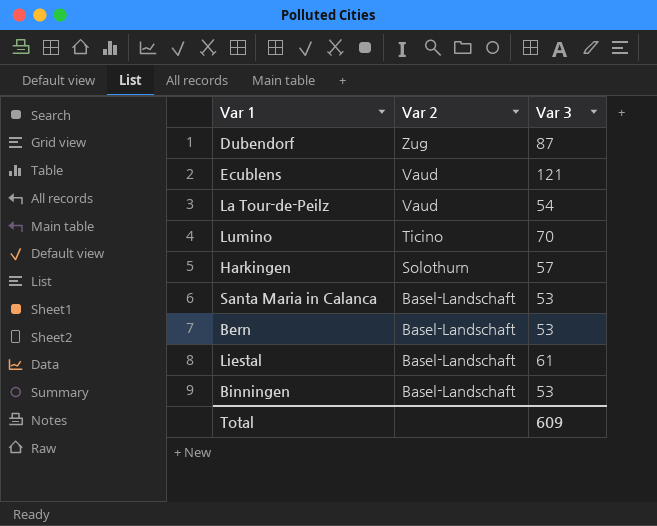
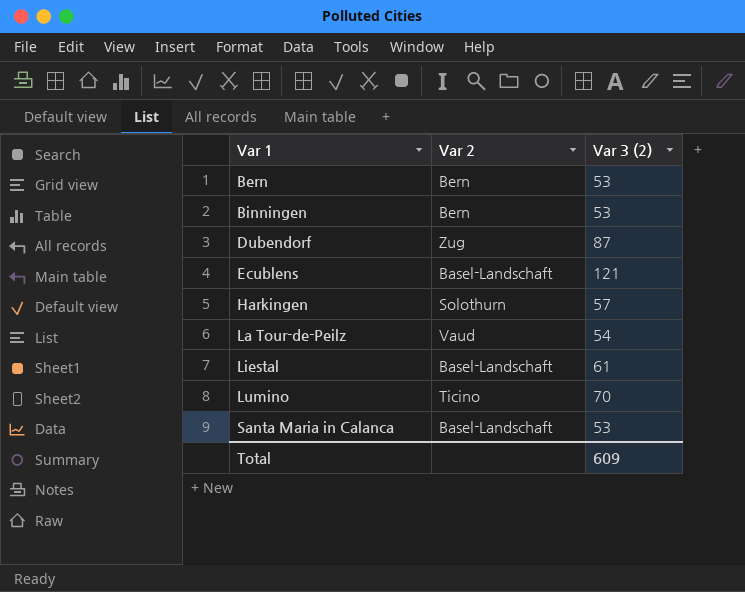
row order: Var 2 descending -> Var 1 ascending
column name: Var 3 -> Var 3 (2)
Bern | Var 2: Basel-Landschaft -> Bern
Binningen | Var 2: Basel-Landschaft -> Bern
Ecublens | Var 2: Vaud -> Basel-Landschaft

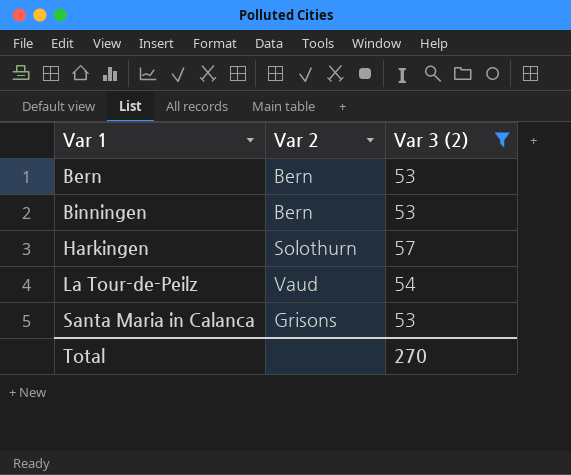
filter: none -> Var 3 (2) <= 57
Santa Maria in Calanca | Var 2: Basel-Landschaft -> Grisons
Total | Var 3 (2): 609 -> 270

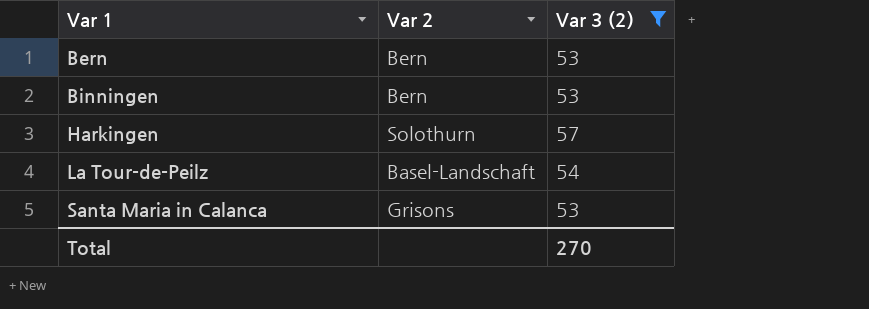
La Tour-de-Peilz | Var 2: Vaud -> Basel-Landschaft

